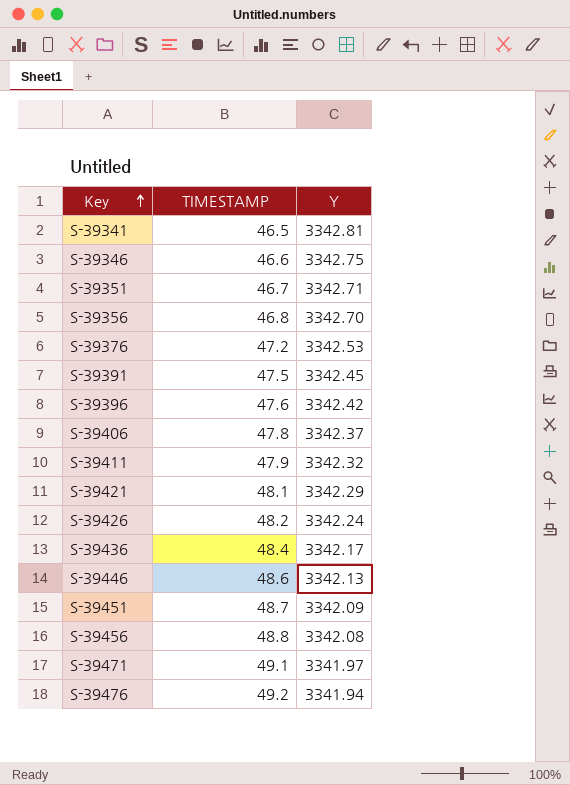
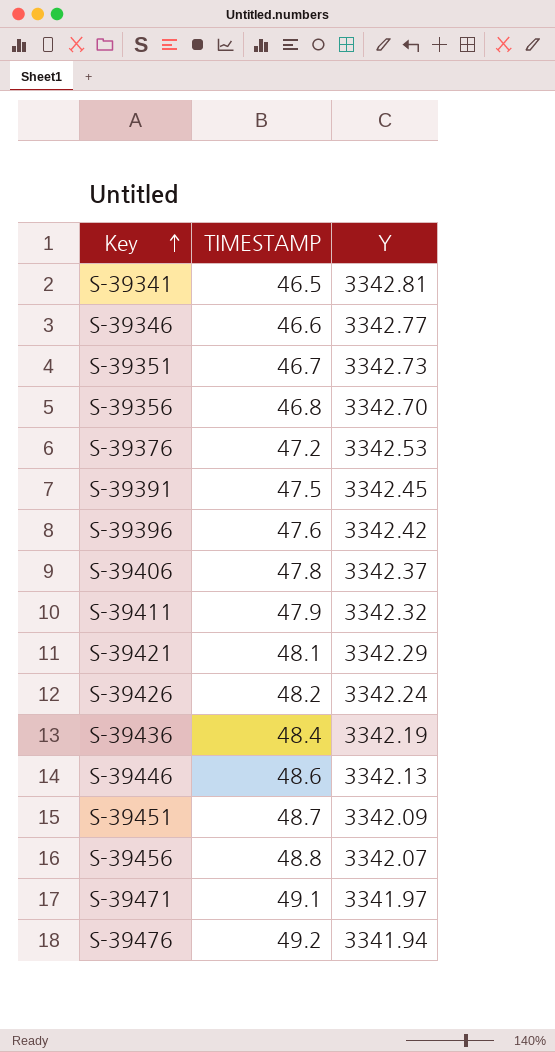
S-39346 | Y: 3342.75 -> 3342.77
S-39351 | Y: 3342.71 -> 3342.73
S-39436 | Y: 3342.17 -> 3342.19
S-39456 | Y: 3342.08 -> 3342.07

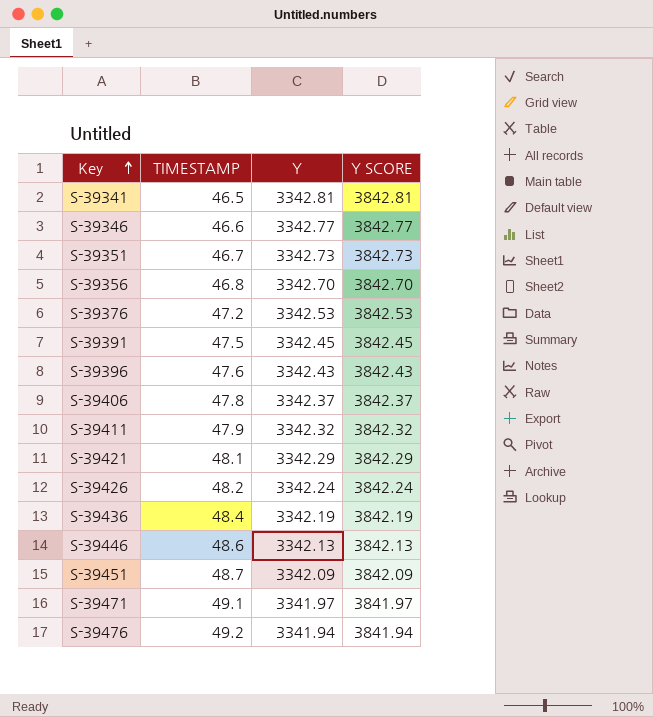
column Y SCORE | formula: none -> [Y] + 500
row S-39456: 48.8 | 3342.07 -> none
S-39396 | Y: 3342.42 -> 3342.43

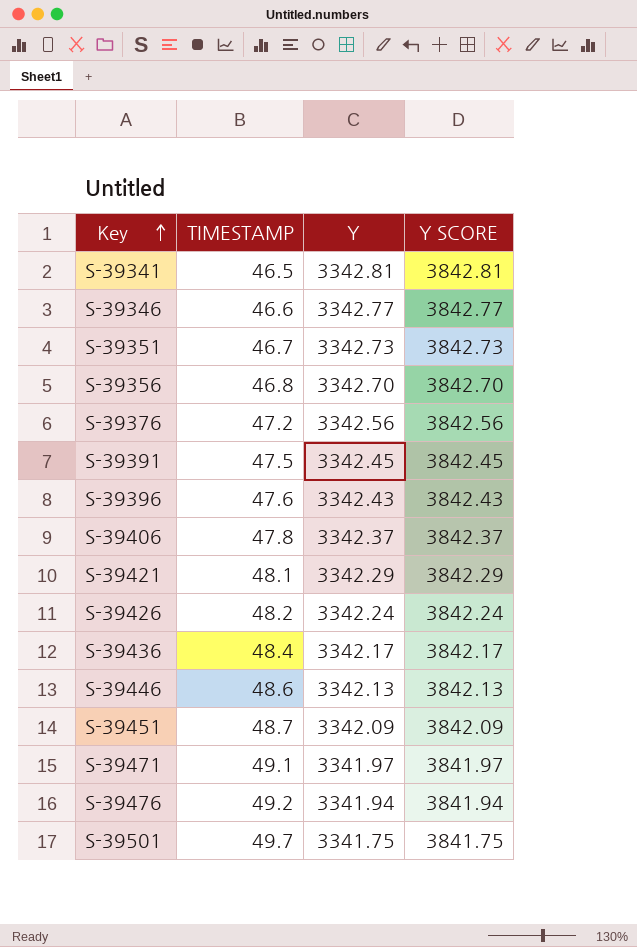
row S-39411: 47.9 | 3342.32 | 3842.32 -> none
S-39376 | Y: 3342.53 -> 3342.56
S-39376 | Y SCORE: 3842.53 -> 3842.56
S-39436 | Y: 3342.19 -> 3342.17
S-39436 | Y SCORE: 3842.19 -> 3842.17
row S-39501: none -> 49.7 | 3341.75 | 3841.75

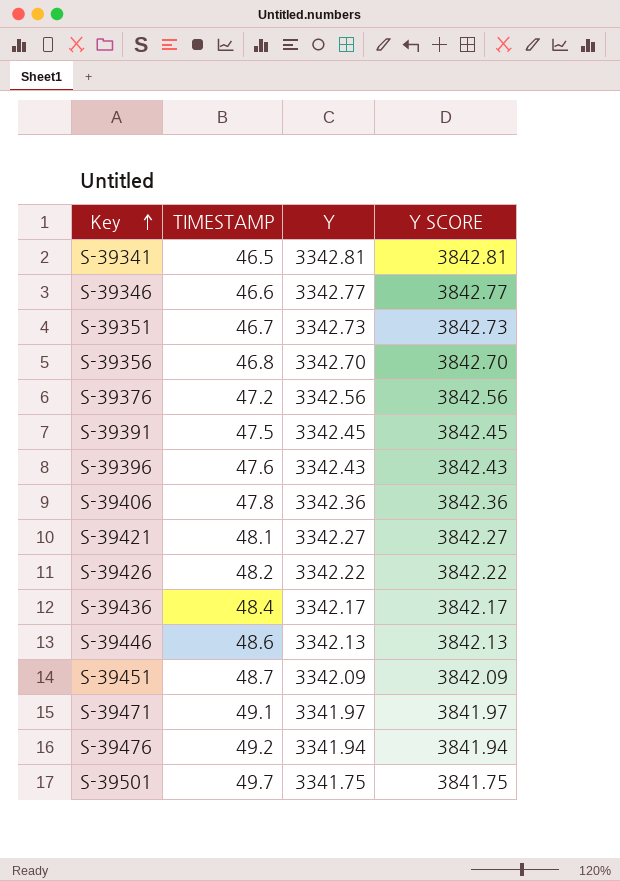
S-39406 | Y: 3342.37 -> 3342.36
S-39406 | Y SCORE: 3842.37 -> 3842.36
S-39421 | Y: 3342.29 -> 3342.27
S-39421 | Y SCORE: 3842.29 -> 3842.27
S-39426 | Y: 3342.24 -> 3342.22
S-39426 | Y SCORE: 3842.24 -> 3842.22

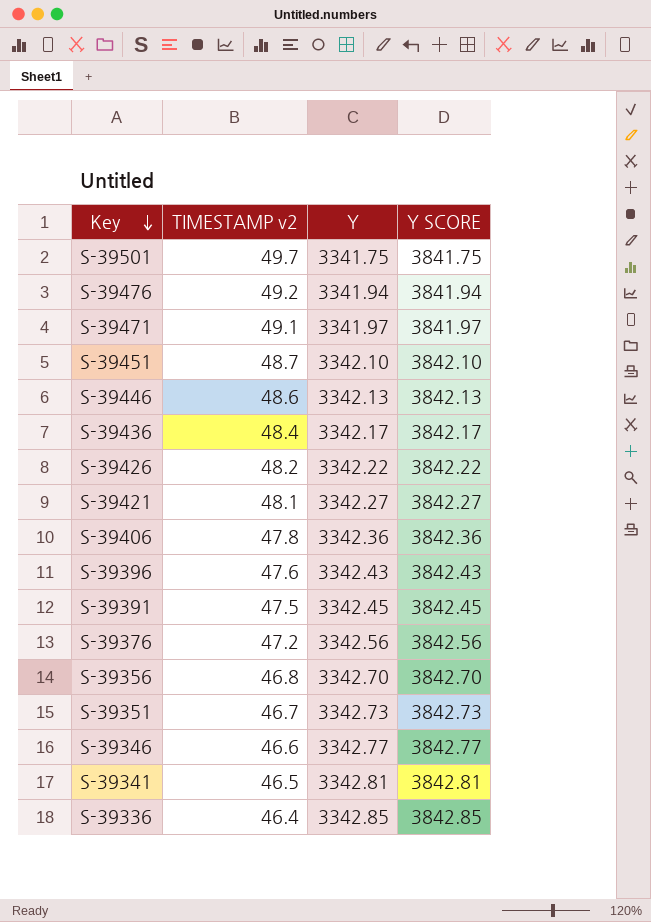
row order: Key ascending -> Key descending
column name: TIMESTAMP -> TIMESTAMP v2
S-39451 | Y: 3342.09 -> 3342.10
S-39451 | Y SCORE: 3842.09 -> 3842.10
row S-39336: none -> 46.4 | 3342.85 | 3842.85

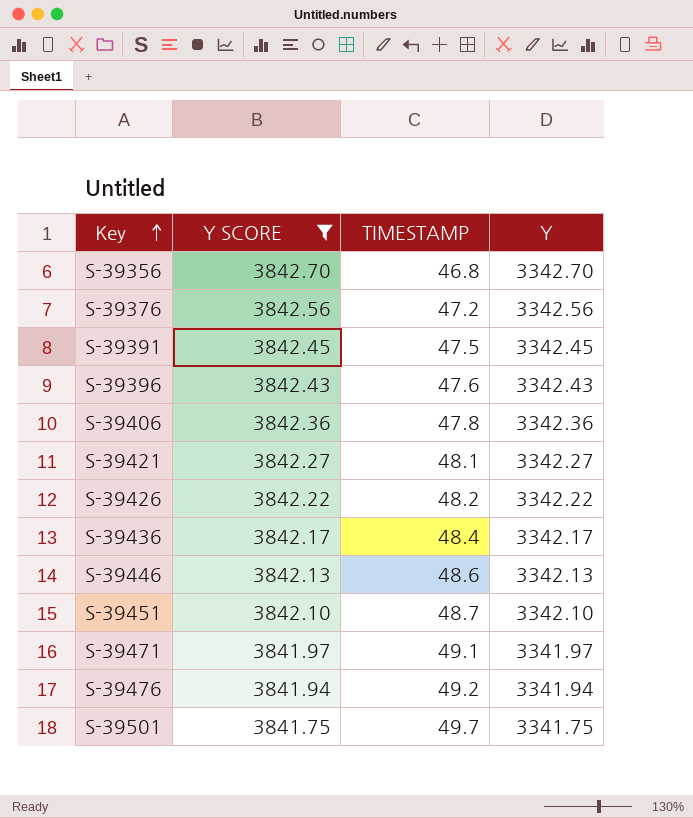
filter: none -> Y SCORE <= 3842.70
row order: Key descending -> Key ascending
column Y SCORE | position: 4 -> 2
column name: TIMESTAMP v2 -> TIMESTAMP

